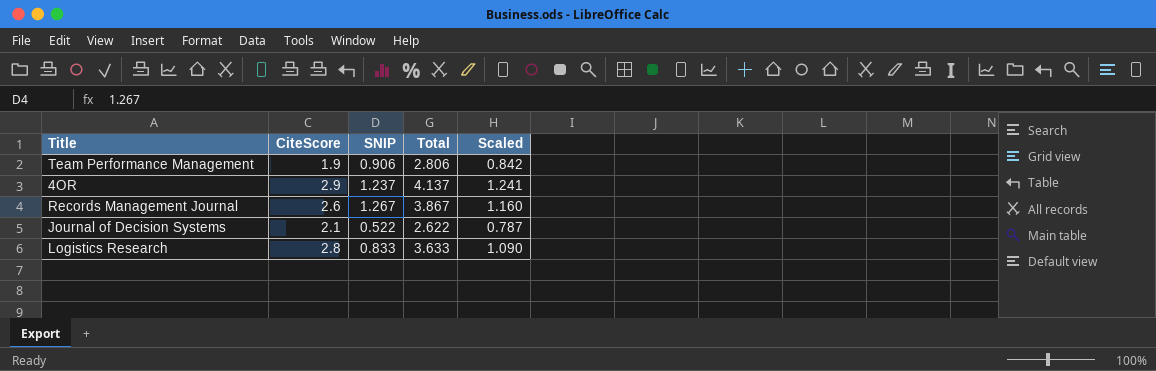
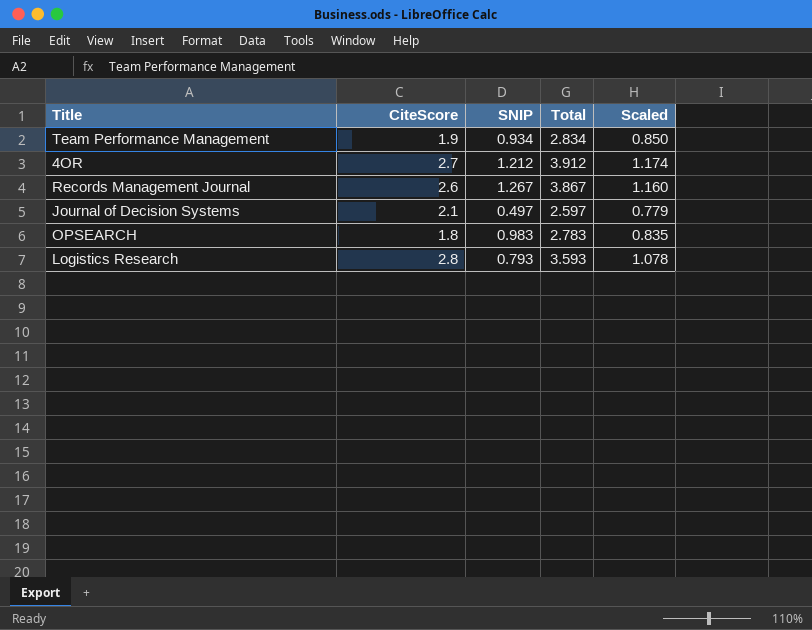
Team Performance Management | SNIP: 0.906 -> 0.934
Team Performance Management | Total: 2.806 -> 2.834
Team Performance Management | Scaled: 0.842 -> 0.850
4OR | CiteScore: 2.9 -> 2.7
4OR | SNIP: 1.237 -> 1.212
4OR | Total: 4.137 -> 3.912
4OR | Scaled: 1.241 -> 1.174
Journal of Decision Systems | SNIP: 0.522 -> 0.497
Journal of Decision Systems | Total: 2.622 -> 2.597
Journal of Decision Systems | Scaled: 0.787 -> 0.779
row OPSEARCH: none -> 1.8 | 0.983 | 2.783 | 0.835
Logistics Research | SNIP: 0.833 -> 0.793
Logistics Research | Total: 3.633 -> 3.593
Logistics Research | Scaled: 1.090 -> 1.078

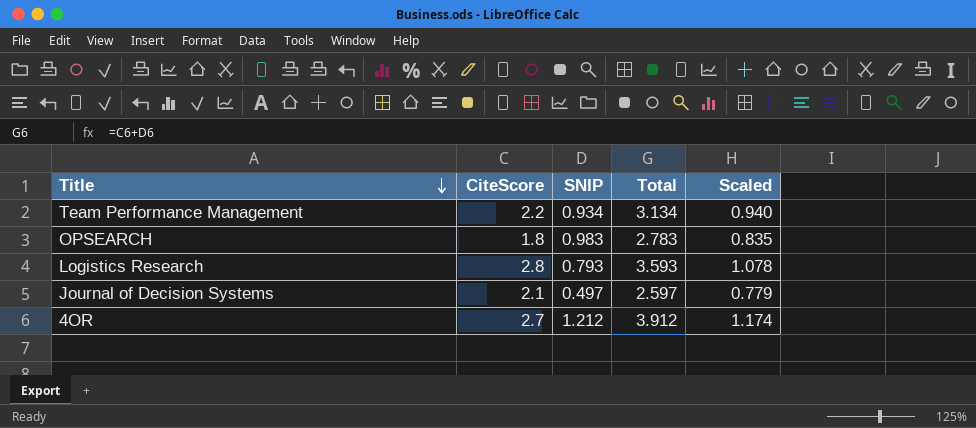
row order: none -> Title descending
row Records Management Journal: 2.6 | 1.267 | 3.867 | 1.160 -> none
Team Performance Management | CiteScore: 1.9 -> 2.2
Team Performance Management | Total: 2.834 -> 3.134
Team Performance Management | Scaled: 0.850 -> 0.940

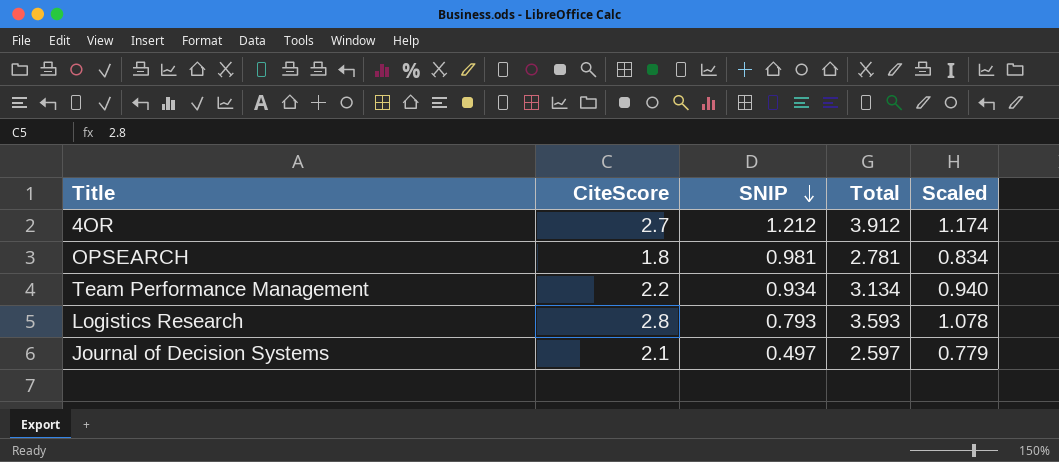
row order: Title descending -> SNIP descending
OPSEARCH | SNIP: 0.983 -> 0.981
OPSEARCH | Total: 2.783 -> 2.781
OPSEARCH | Scaled: 0.835 -> 0.834

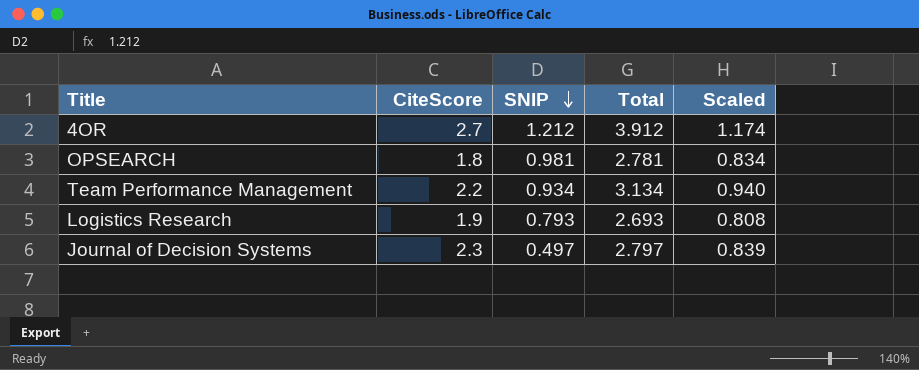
Logistics Research | CiteScore: 2.8 -> 1.9
Logistics Research | Total: 3.593 -> 2.693
Logistics Research | Scaled: 1.078 -> 0.808
Journal of Decision Systems | CiteScore: 2.1 -> 2.3
Journal of Decision Systems | Total: 2.597 -> 2.797
Journal of Decision Systems | Scaled: 0.779 -> 0.839

